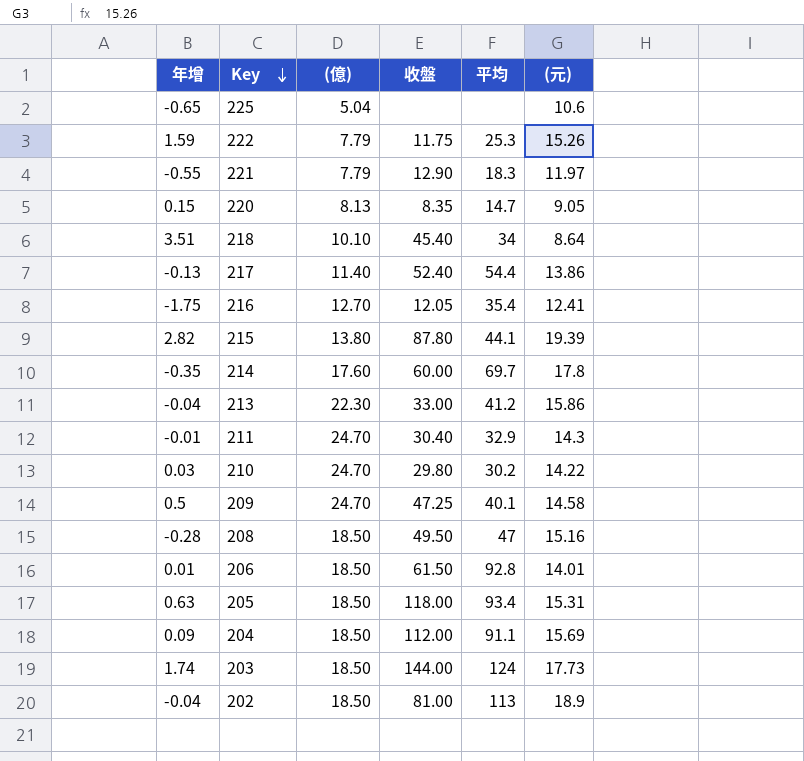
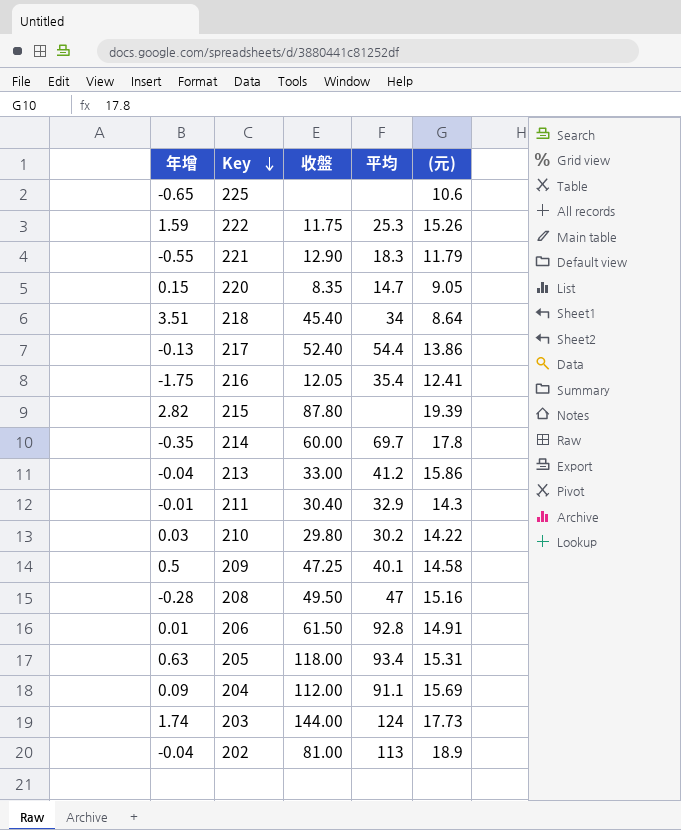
column (億) | position: 3 -> none
221 | (元): 11.97 -> 11.79
215 | 平均: 44.1 -> none
206 | (元): 14.01 -> 14.91

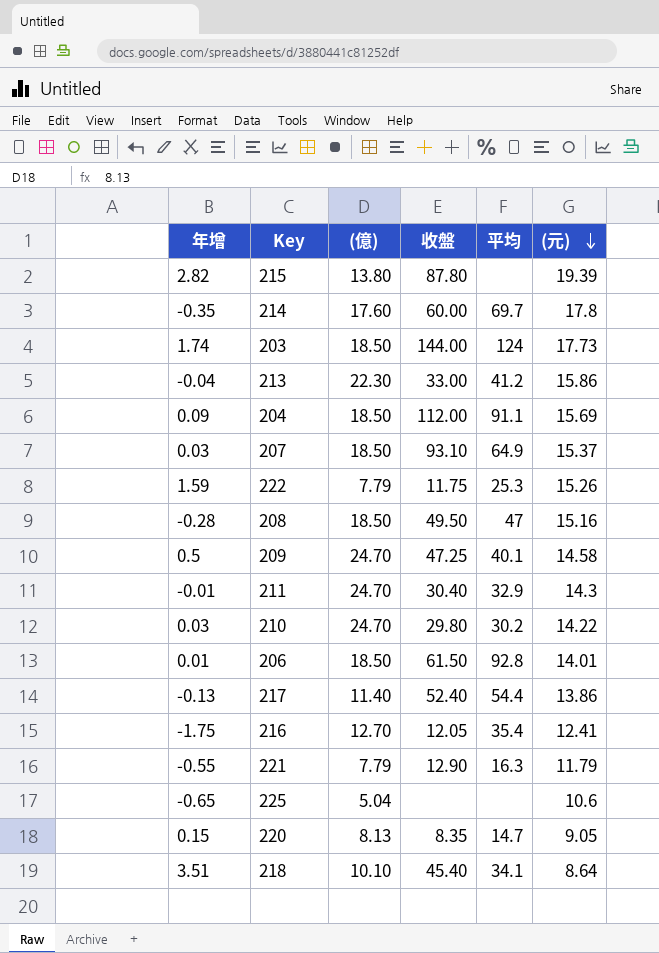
row order: Key descending -> (元) descending
column (億) | position: none -> 3
row 205: 0.63 | 118.00 | 93.4 | 15.31 -> none
row 202: -0.04 | 81.00 | 113 | 18.9 -> none
row 207: none -> 0.03 | 18.50 | 93.10 | 64.9 | 15.37
206 | (元): 14.91 -> 14.01
221 | 平均: 18.3 -> 16.3
218 | 平均: 34 -> 34.1

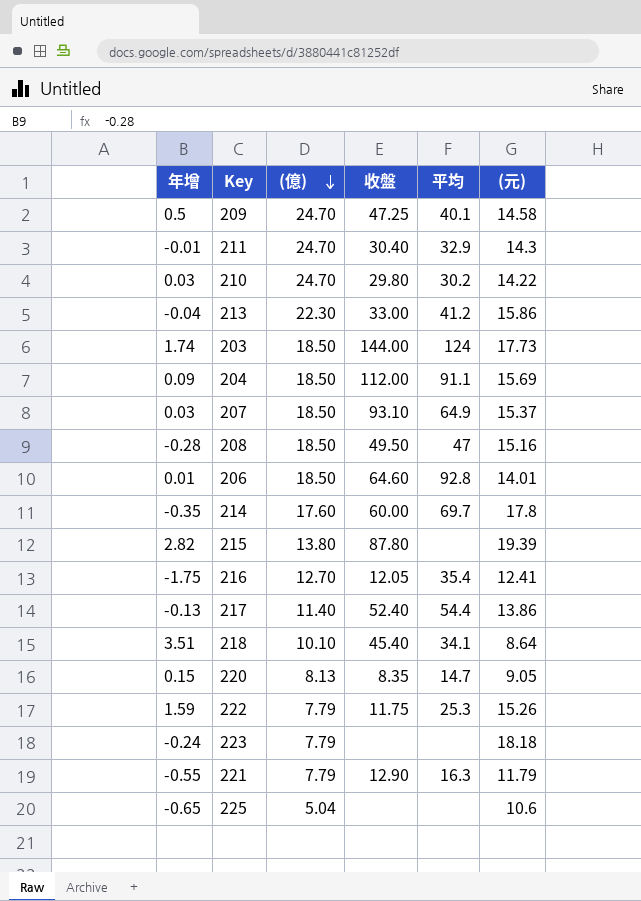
row order: (元) descending -> (億) descending
206 | 收盤: 61.50 -> 64.60
row 223: none -> -0.24 | 7.79 | none | none | 18.18

